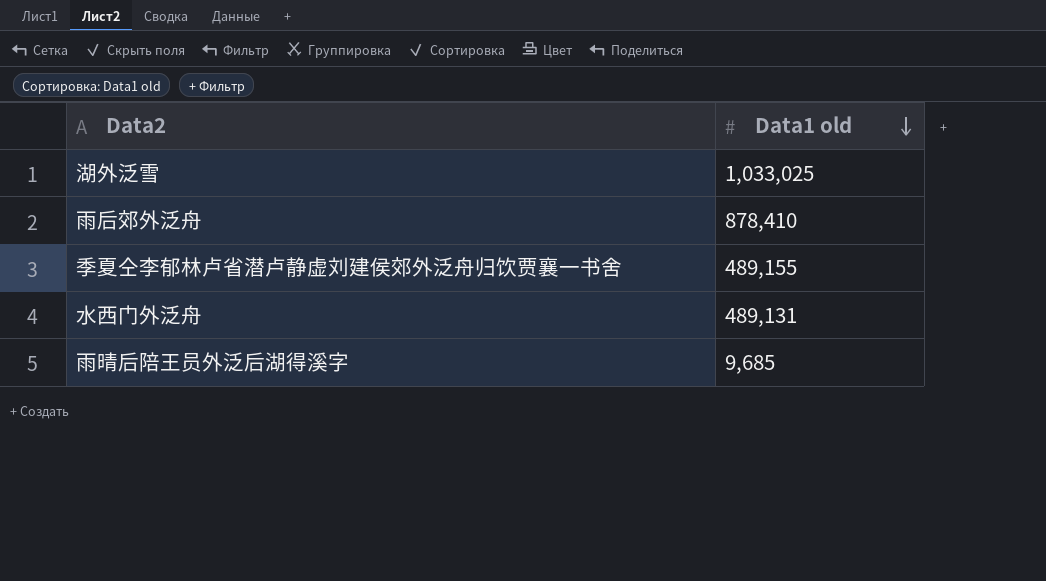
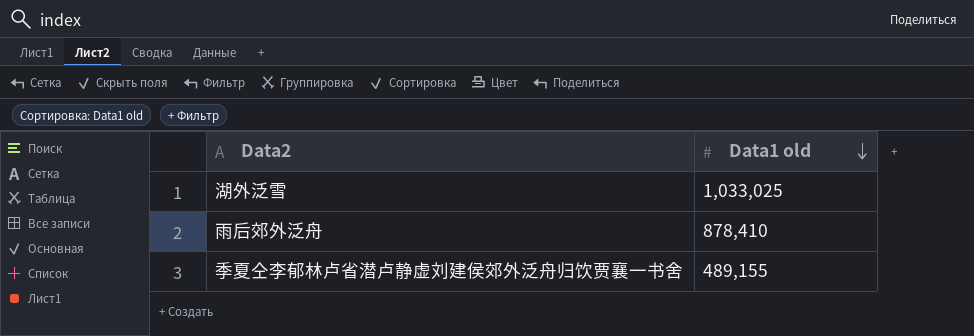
row 水西门外泛舟: 489,131 -> none
row 雨晴后陪王员外泛后湖得溪字: 9,685 -> none

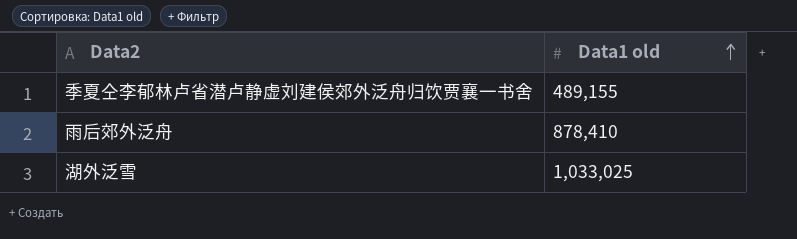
row order: Data1 old descending -> Data1 old ascending

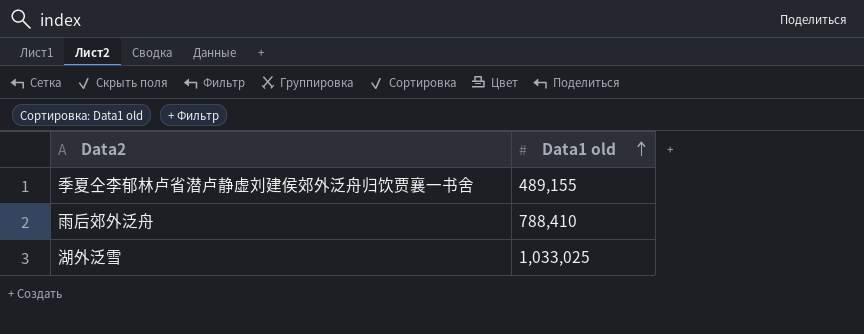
雨后郊外泛舟 | Data1 old: 878,410 -> 788,410

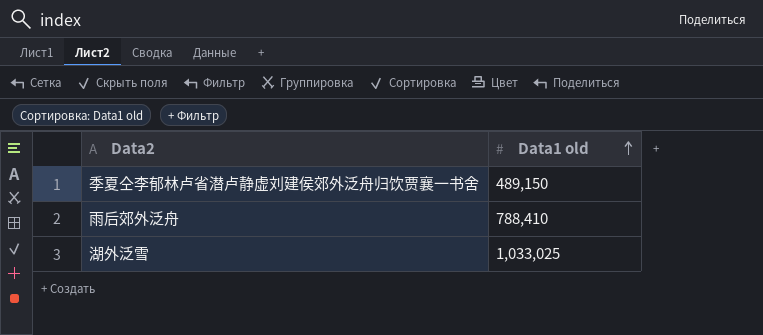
季夏仝李郁林卢省潜卢静虚刘建侯郊外泛舟归饮贾襄一书舍 | Data1 old: 489,155 -> 489,150

